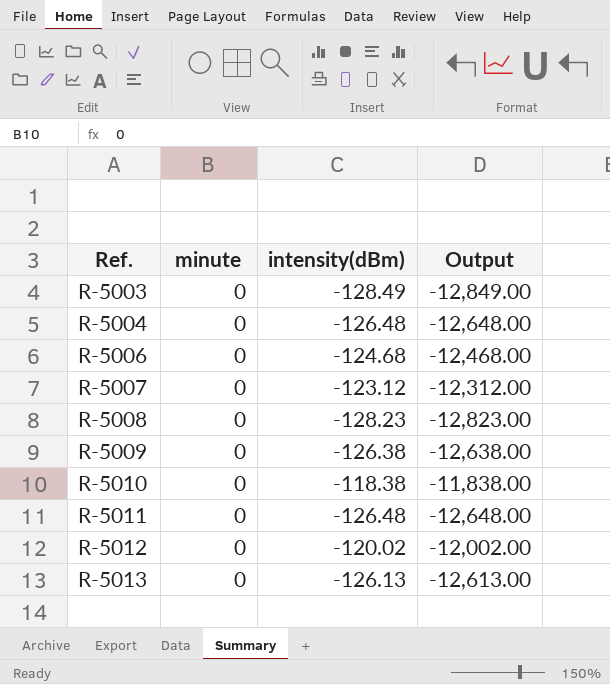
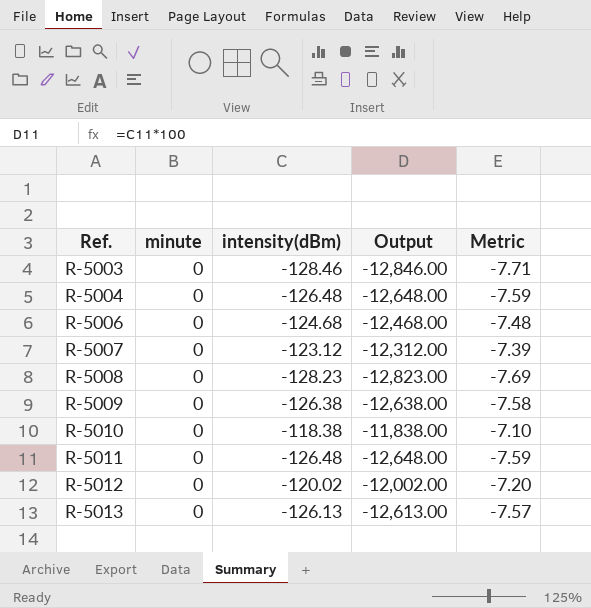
column Metric | formula: none -> [intensity(dBm)] * 0.06
R-5003 | intensity(dBm): -128.49 -> -128.46
R-5003 | Output: -12,849.00 -> -12,846.00

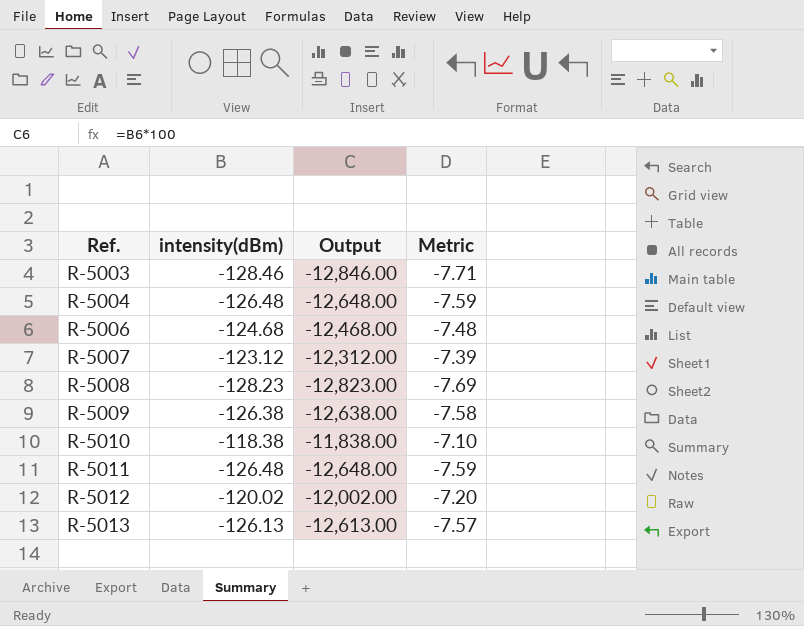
column minute | position: 2 -> none

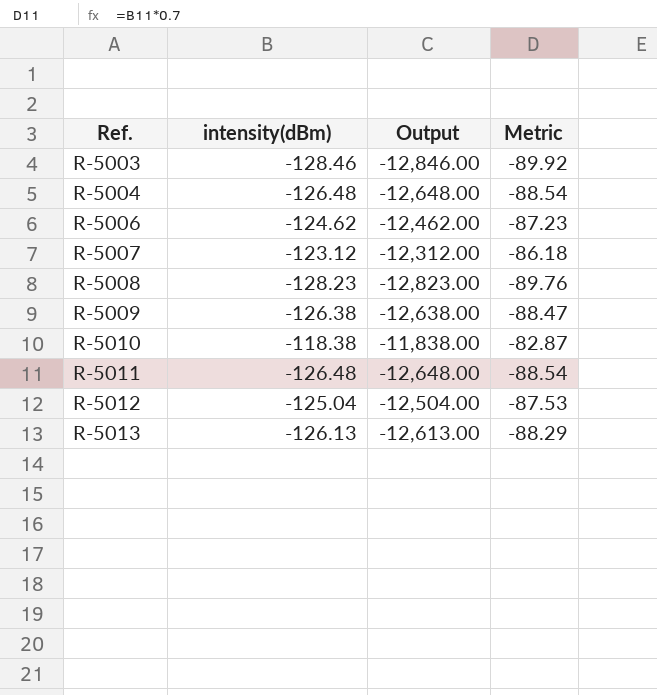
column Metric | formula: [intensity(dBm)] * 0.06 -> [intensity(dBm)] * 0.7
R-5006 | intensity(dBm): -124.68 -> -124.62
R-5006 | Output: -12,468.00 -> -12,462.00
R-5012 | intensity(dBm): -120.02 -> -125.04
R-5012 | Output: -12,002.00 -> -12,504.00

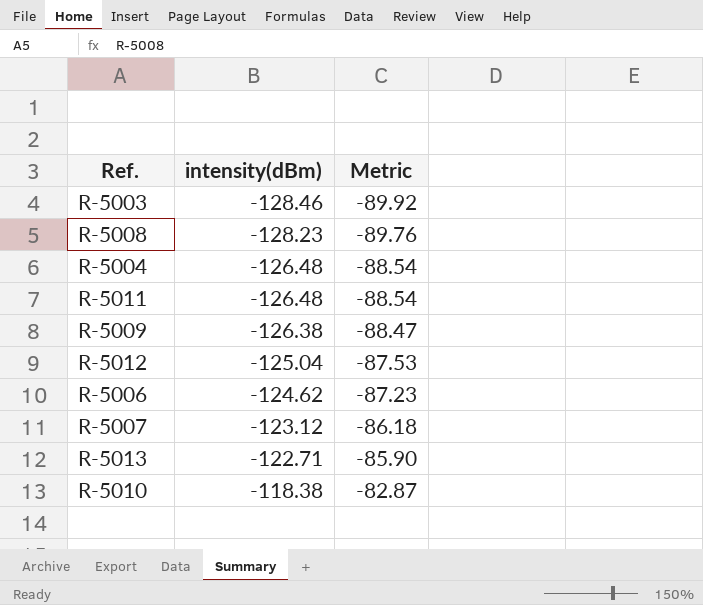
row order: Ref. ascending -> intensity(dBm) ascending
column Output | formula: [intensity(dBm)] * 100 -> none
R-5013 | intensity(dBm): -126.13 -> -122.71
R-5013 | Metric: -88.29 -> -85.90

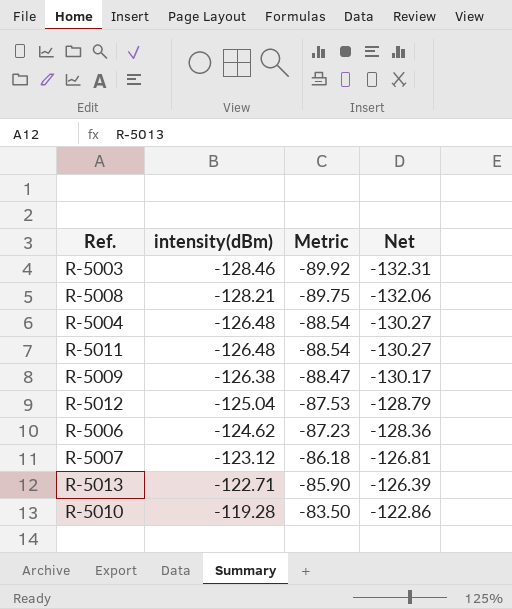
column Net | formula: none -> [intensity(dBm)] * 1.03
R-5008 | intensity(dBm): -128.23 -> -128.21
R-5008 | Metric: -89.76 -> -89.75
R-5010 | intensity(dBm): -118.38 -> -119.28
R-5010 | Metric: -82.87 -> -83.50

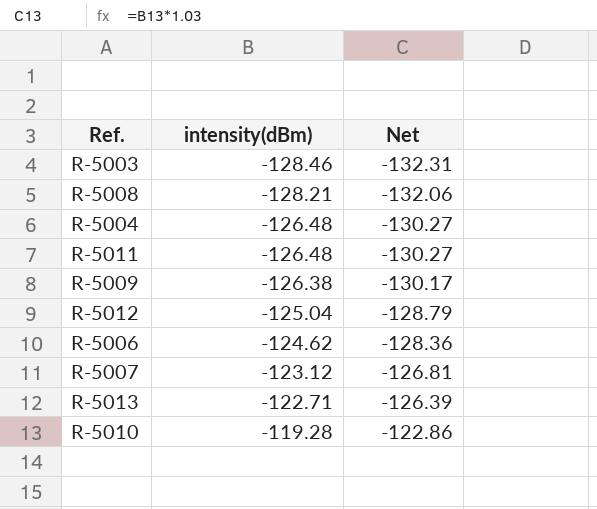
column Metric | formula: [intensity(dBm)] * 0.7 -> none

